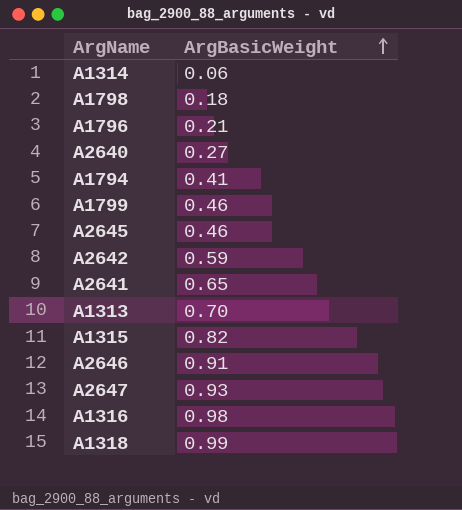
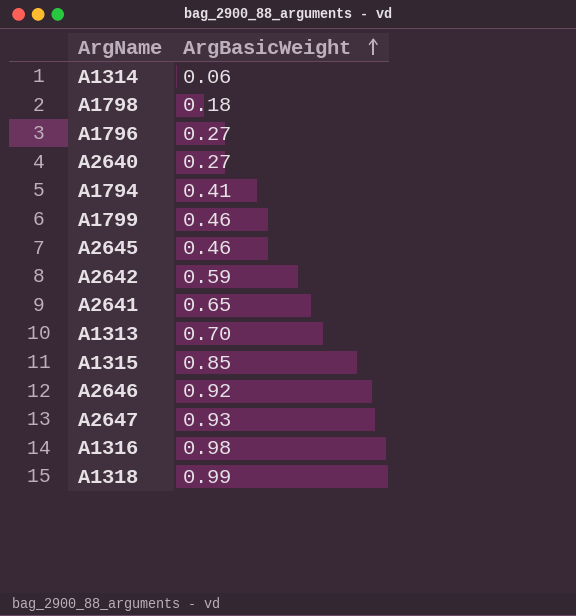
A1796 | ArgBasicWeight: 0.21 -> 0.27
A1315 | ArgBasicWeight: 0.82 -> 0.85
A2646 | ArgBasicWeight: 0.91 -> 0.92

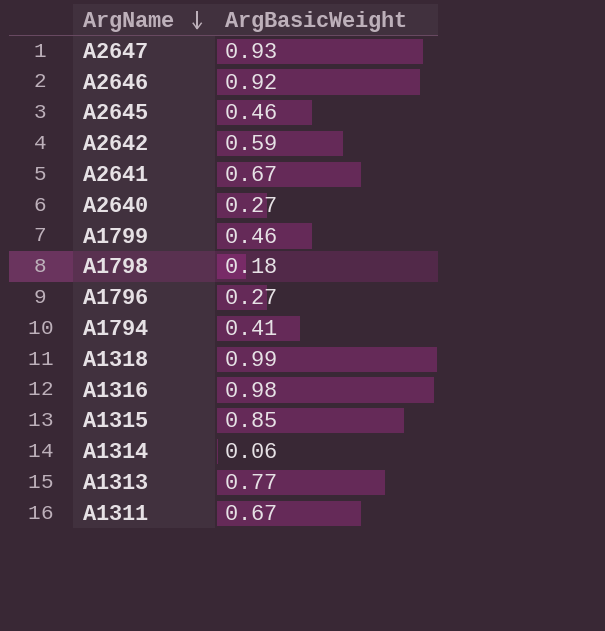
row order: ArgBasicWeight ascending -> ArgName descending
A2641 | ArgBasicWeight: 0.65 -> 0.67
A1313 | ArgBasicWeight: 0.70 -> 0.77
row A1311: none -> 0.67

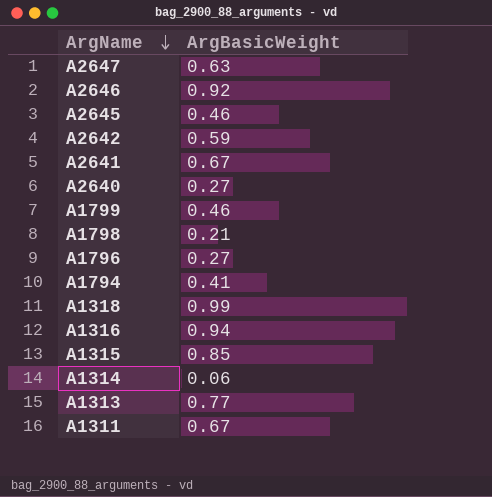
A2647 | ArgBasicWeight: 0.93 -> 0.63
A1798 | ArgBasicWeight: 0.18 -> 0.21
A1316 | ArgBasicWeight: 0.98 -> 0.94

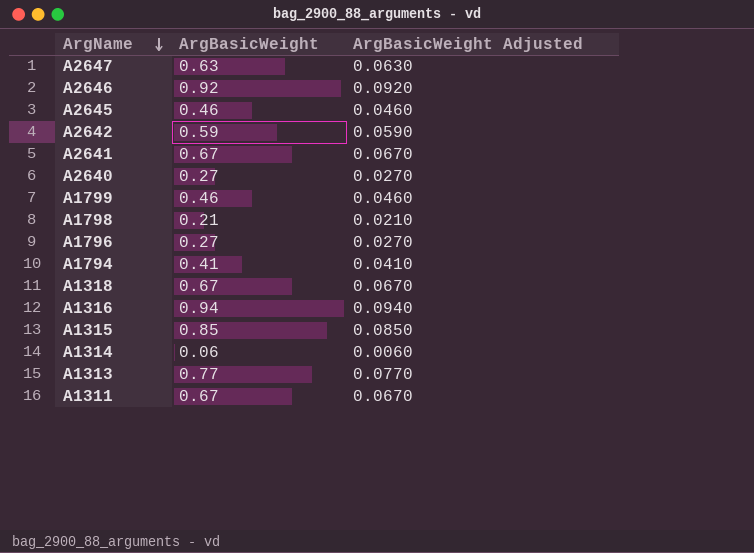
column ArgBasicWeight Adjusted | formula: none -> [ArgBasicWeight] * 0.1
A1318 | ArgBasicWeight: 0.99 -> 0.67

